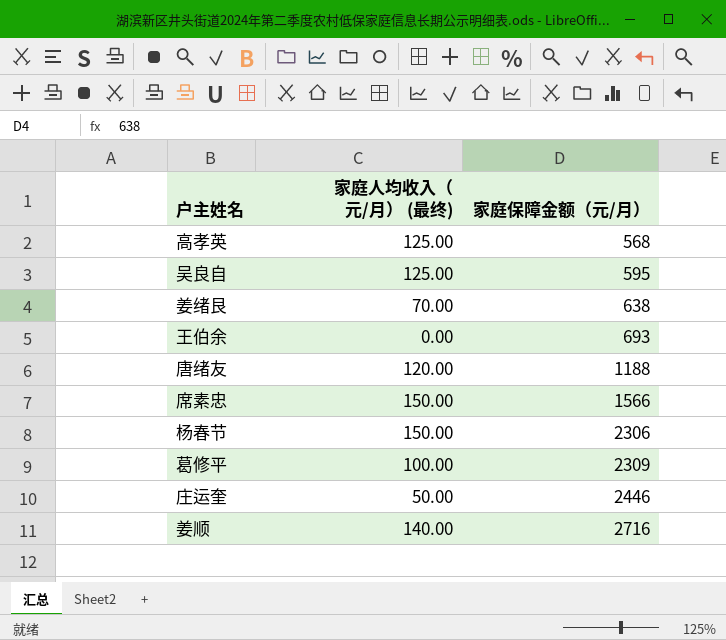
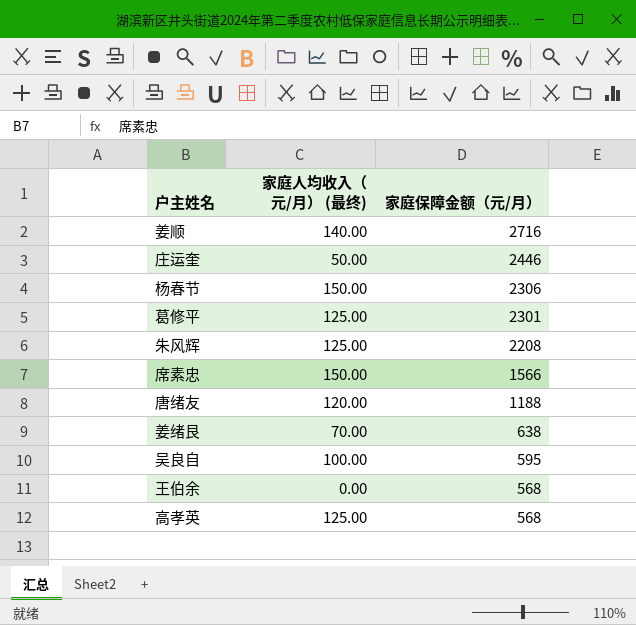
row order: 家庭保障金额（元/月） ascending -> 家庭保障金额（元/月） descending
葛修平 | 家庭人均收入（元/月） (最终): 100.00 -> 125.00
葛修平 | 家庭保障金额（元/月）: 2309 -> 2301
row 朱风辉: none -> 125.00 | 2208
吴良自 | 家庭人均收入（元/月） (最终): 125.00 -> 100.00
王伯余 | 家庭保障金额（元/月）: 693 -> 568

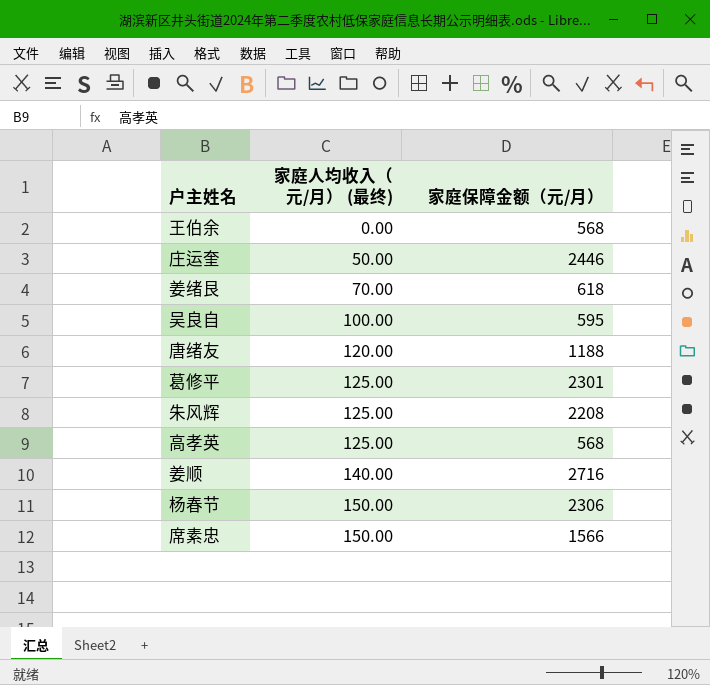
row order: 家庭保障金额（元/月） descending -> 家庭人均收入（元/月） (最终) ascending
姜绪艮 | 家庭保障金额（元/月）: 638 -> 618

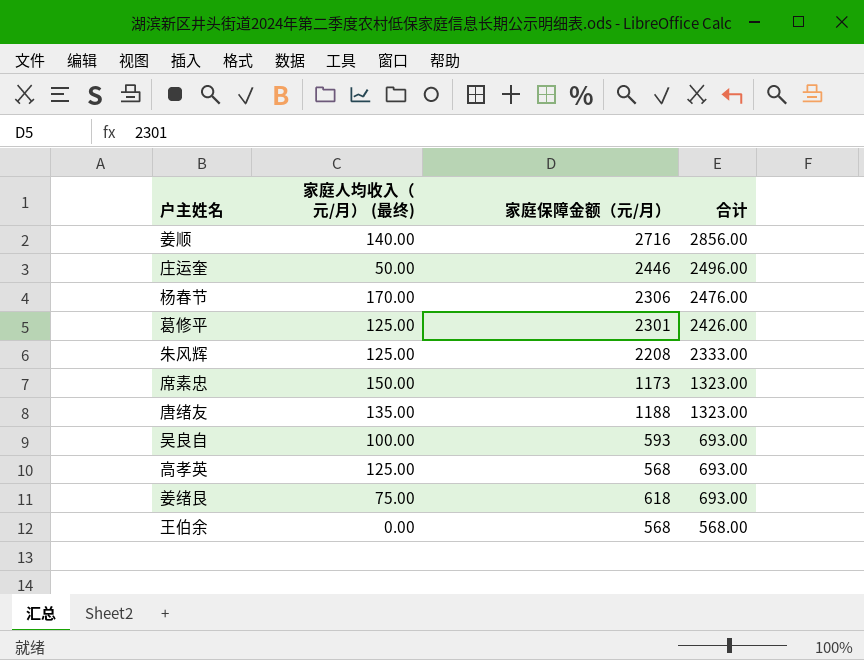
row order: 家庭人均收入（元/月） (最终) ascending -> 合计 descending
column 合计 | formula: none -> [家庭人均收入（元/月） (最终)] + [家庭保障金额（元/月）]
杨春节 | 家庭人均收入（元/月） (最终): 150.00 -> 170.00
席素忠 | 家庭保障金额（元/月）: 1566 -> 1173
唐绪友 | 家庭人均收入（元/月） (最终): 120.00 -> 135.00
吴良自 | 家庭保障金额（元/月）: 595 -> 593
姜绪艮 | 家庭人均收入（元/月） (最终): 70.00 -> 75.00

